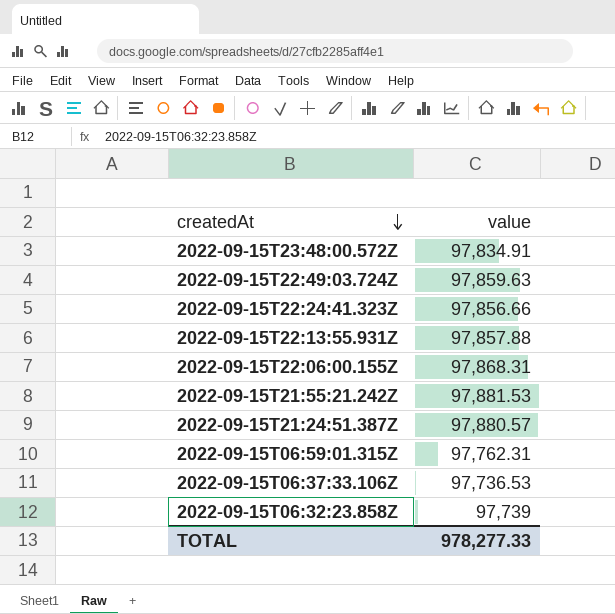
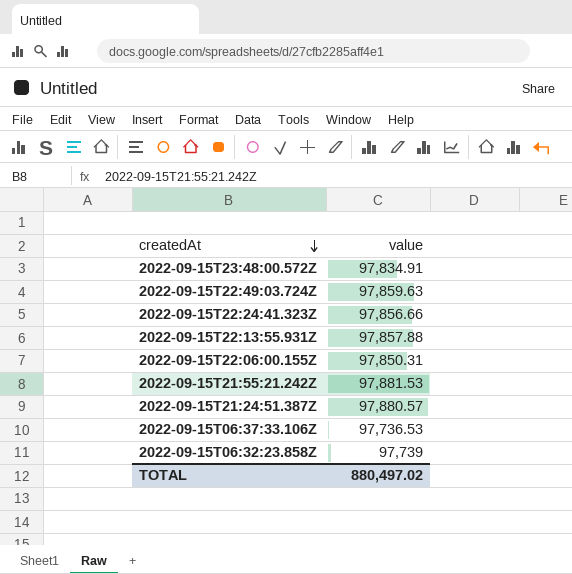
row 2022-09-15T06:59:01.315Z: 97,762.31 -> none
2022-09-15T22:06:00.155Z | value: 97,868.31 -> 97,850.31
TOTAL | value: 978,277.33 -> 880,497.02

